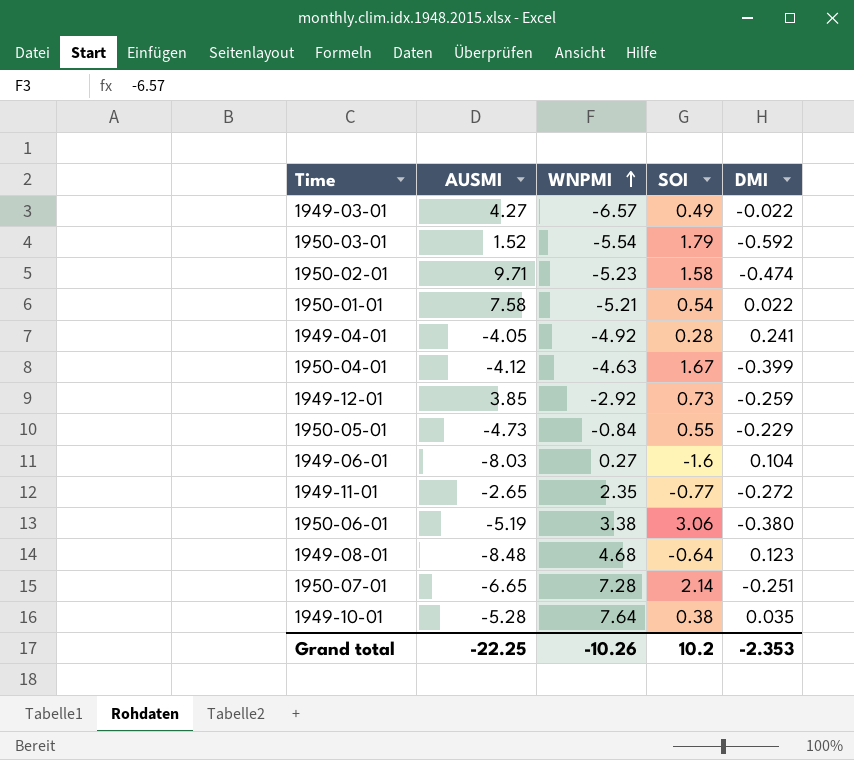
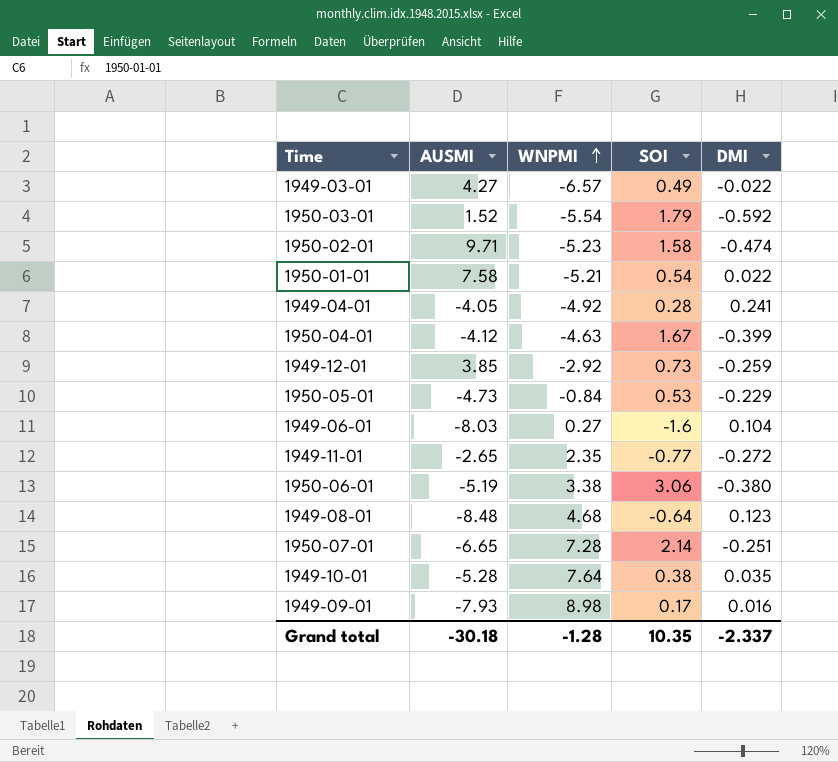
1950-05-01 | SOI: 0.55 -> 0.53
row 1949-09-01: none -> -7.93 | 8.98 | 0.17 | 0.016
Grand total | AUSMI: -22.25 -> -30.18
Grand total | WNPMI: -10.26 -> -1.28
Grand total | SOI: 10.2 -> 10.35
Grand total | DMI: -2.353 -> -2.337

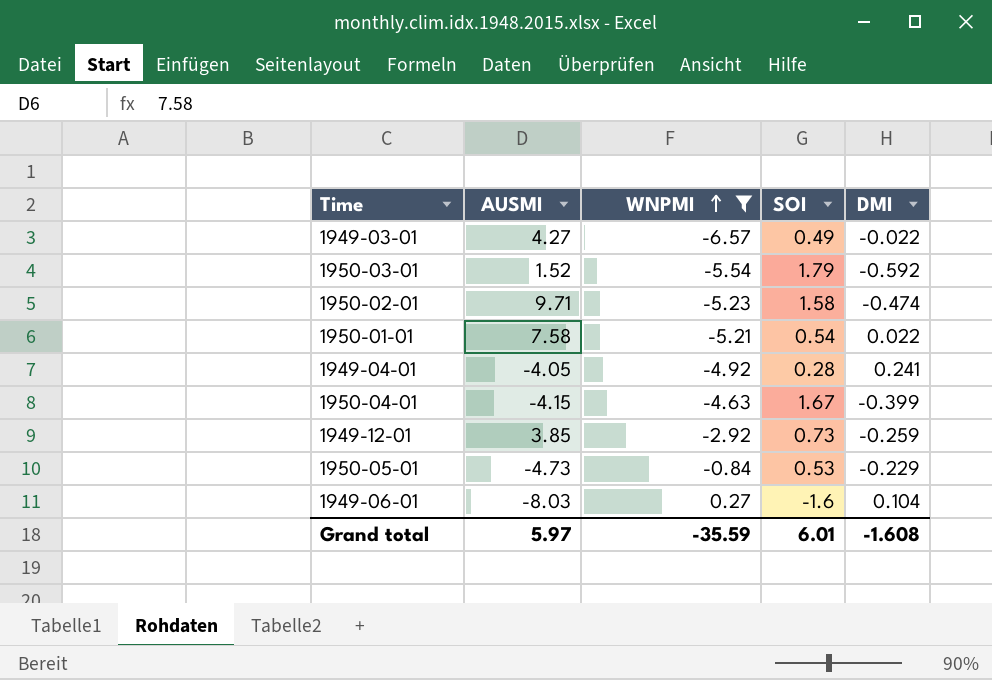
filter: none -> WNPMI <= 0.27
1950-04-01 | AUSMI: -4.12 -> -4.15
Grand total | AUSMI: -30.18 -> 5.97
Grand total | WNPMI: -1.28 -> -35.59
Grand total | SOI: 10.35 -> 6.01
Grand total | DMI: -2.337 -> -1.608

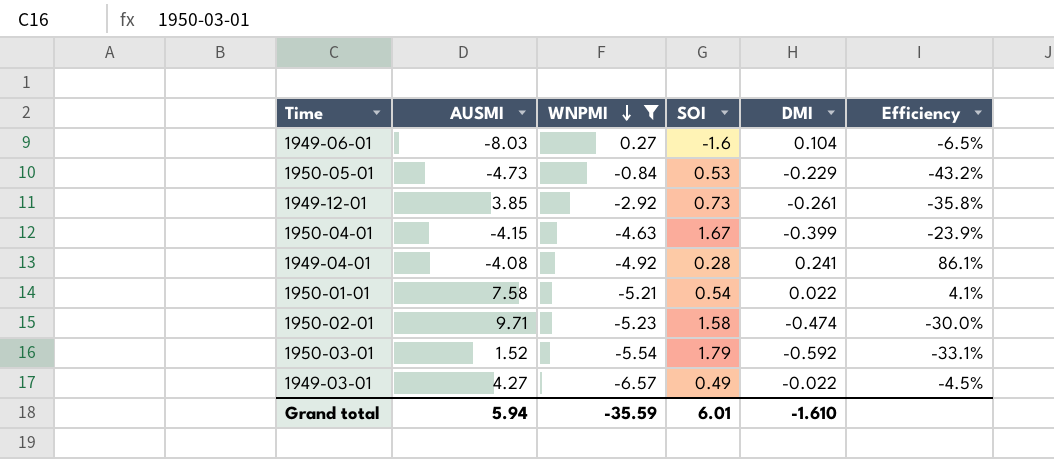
row order: WNPMI ascending -> WNPMI descending
column Efficiency | formula: none -> [DMI] / [SOI]
1949-12-01 | DMI: -0.259 -> -0.261
1949-04-01 | AUSMI: -4.05 -> -4.08
Grand total | AUSMI: 5.97 -> 5.94
Grand total | DMI: -1.608 -> -1.610

